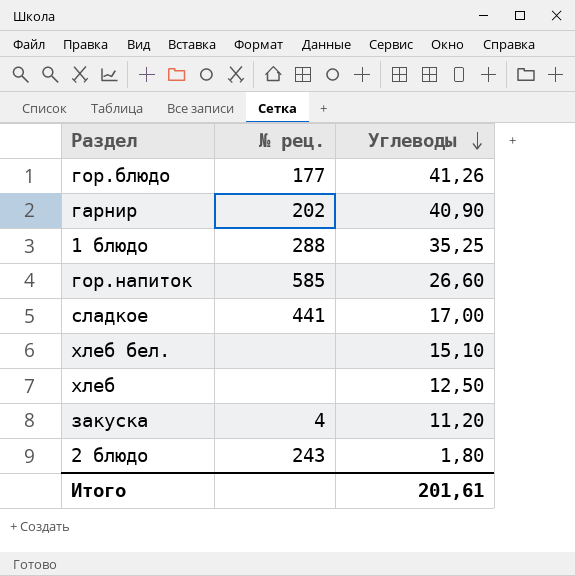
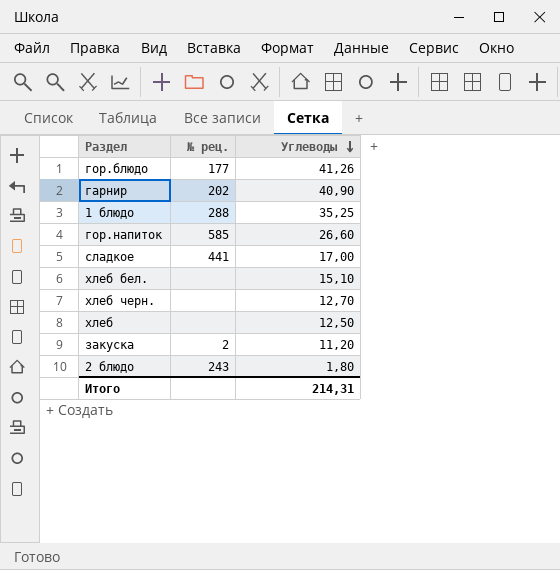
row хлеб черн.: none -> none | 12,70
закуска | № рец.: 4 -> 2
Итого | Углеводы: 201,61 -> 214,31

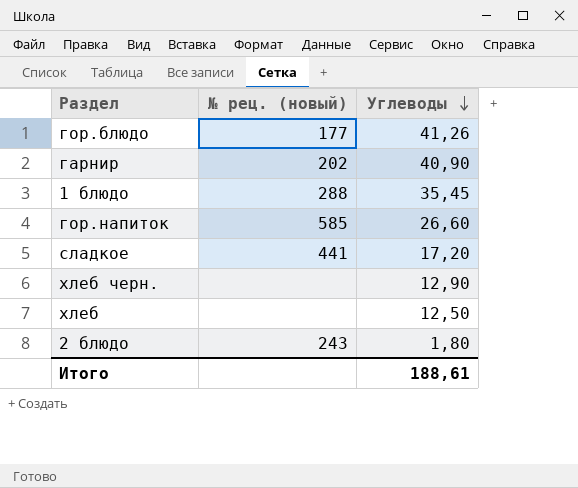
column name: № рец. -> № рец. (новый)
row хлеб бел.: none | 15,10 -> none
row закуска: 2 | 11,20 -> none
1 блюдо | Углеводы: 35,25 -> 35,45
сладкое | Углеводы: 17,00 -> 17,20
хлеб черн. | Углеводы: 12,70 -> 12,90
Итого | Углеводы: 214,31 -> 188,61

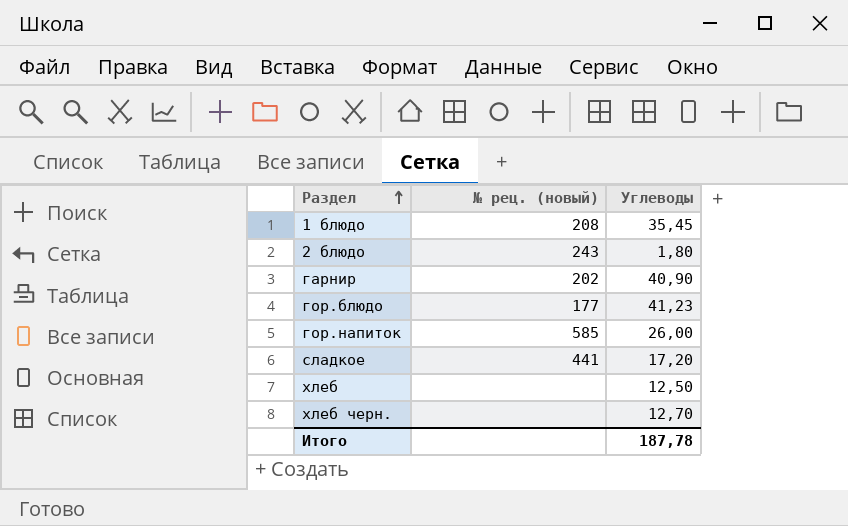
row order: Углеводы descending -> Раздел ascending
1 блюдо | № рец. (новый): 288 -> 208
гор.блюдо | Углеводы: 41,26 -> 41,23
гор.напиток | Углеводы: 26,60 -> 26,00
хлеб черн. | Углеводы: 12,90 -> 12,70
Итого | Углеводы: 188,61 -> 187,78

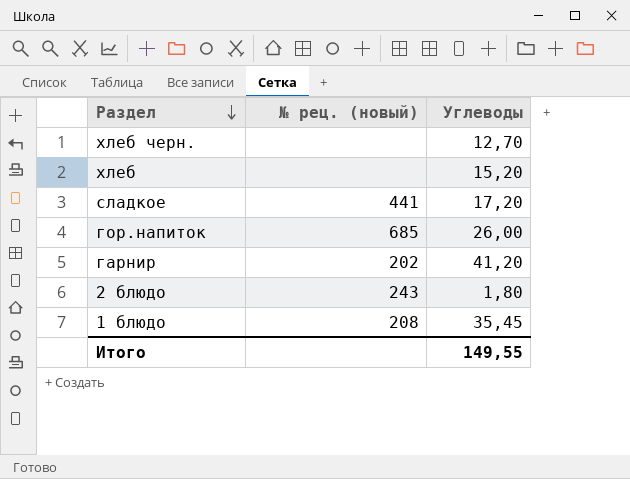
row order: Раздел ascending -> Раздел descending
row гор.блюдо: 177 | 41,23 -> none
хлеб | Углеводы: 12,50 -> 15,20
гор.напиток | № рец. (новый): 585 -> 685
гарнир | Углеводы: 40,90 -> 41,20
Итого | Углеводы: 187,78 -> 149,55

